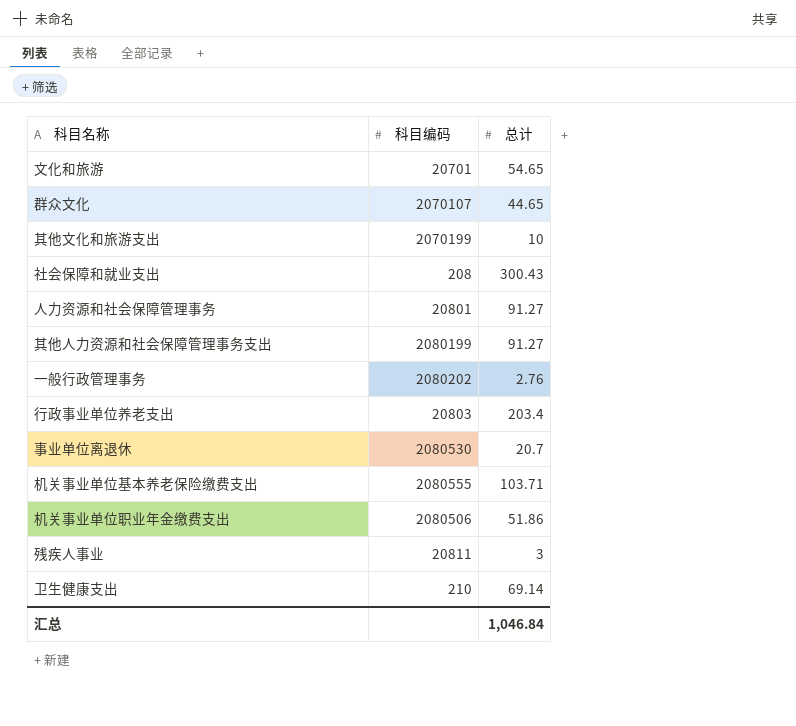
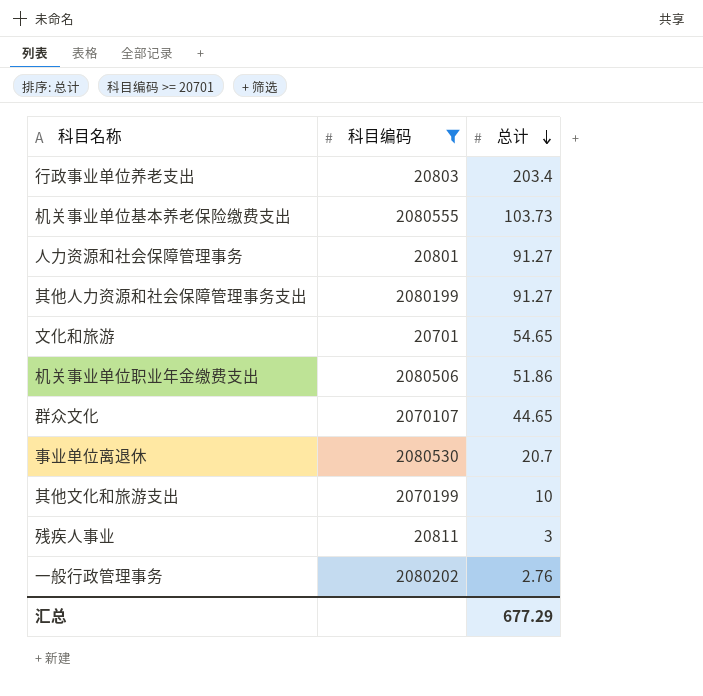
filter: none -> 科目编码 >= 20701
row order: none -> 总计 descending
机关事业单位基本养老保险缴费支出 | 总计: 103.71 -> 103.73
汇总 | 总计: 1,046.84 -> 677.29

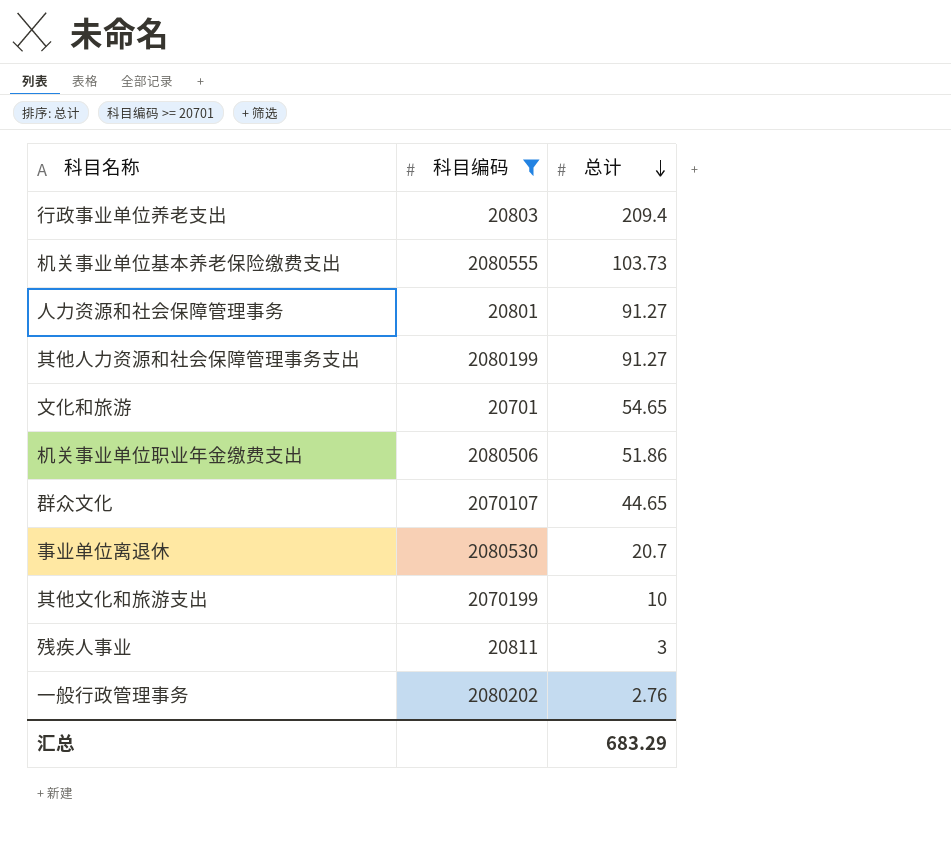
行政事业单位养老支出 | 总计: 203.4 -> 209.4
汇总 | 总计: 677.29 -> 683.29

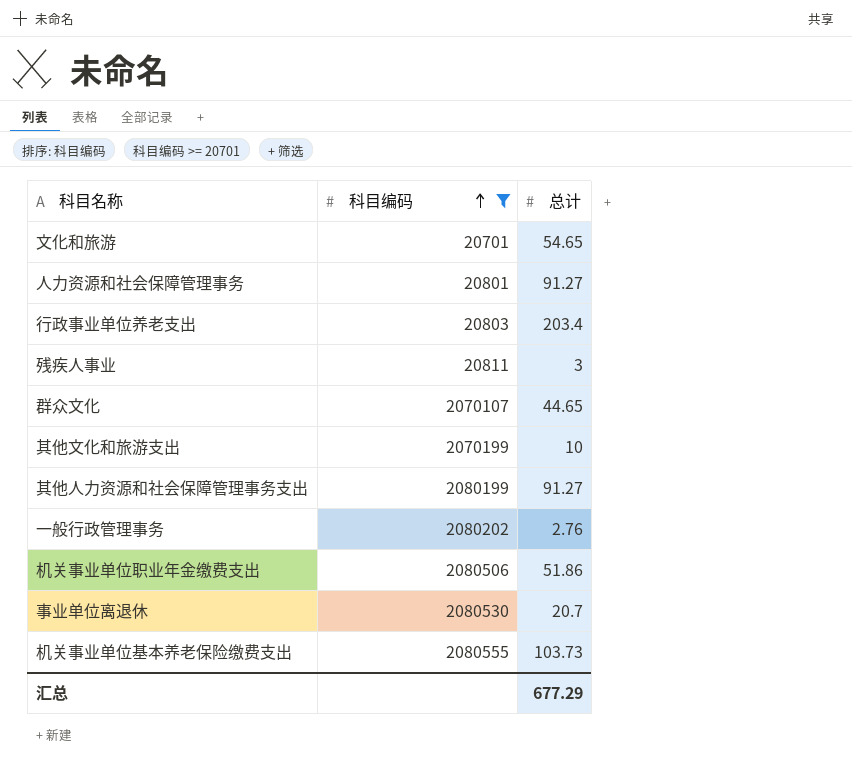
row order: 总计 descending -> 科目编码 ascending
行政事业单位养老支出 | 总计: 209.4 -> 203.4
汇总 | 总计: 683.29 -> 677.29

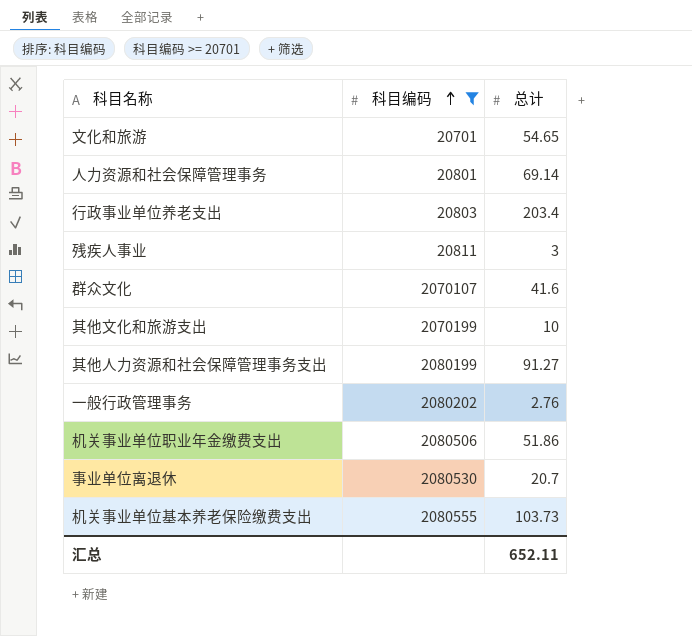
人力资源和社会保障管理事务 | 总计: 91.27 -> 69.14
群众文化 | 总计: 44.65 -> 41.6
汇总 | 总计: 677.29 -> 652.11

